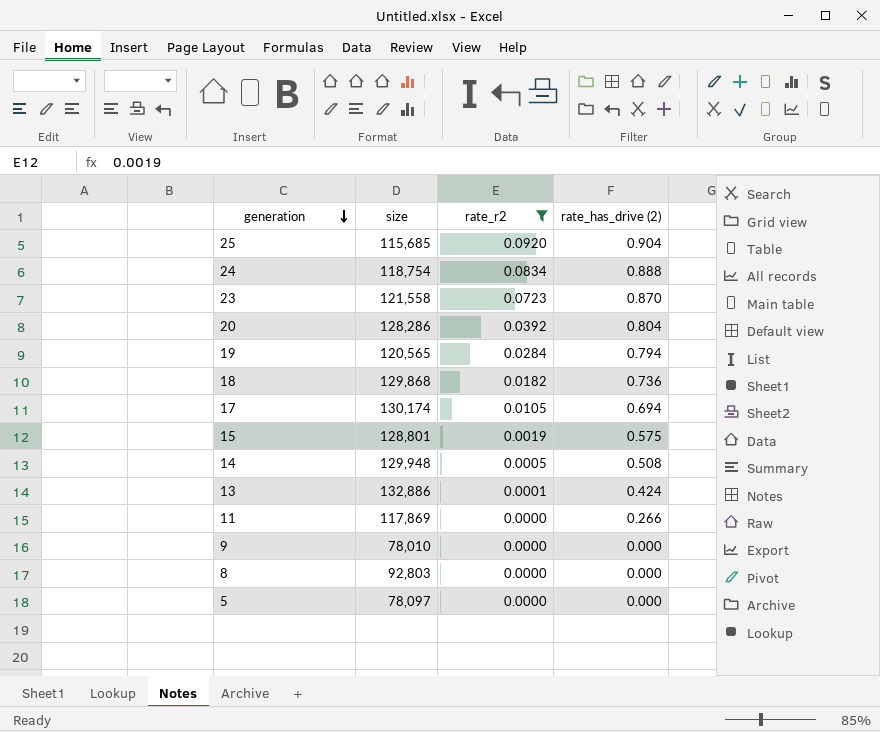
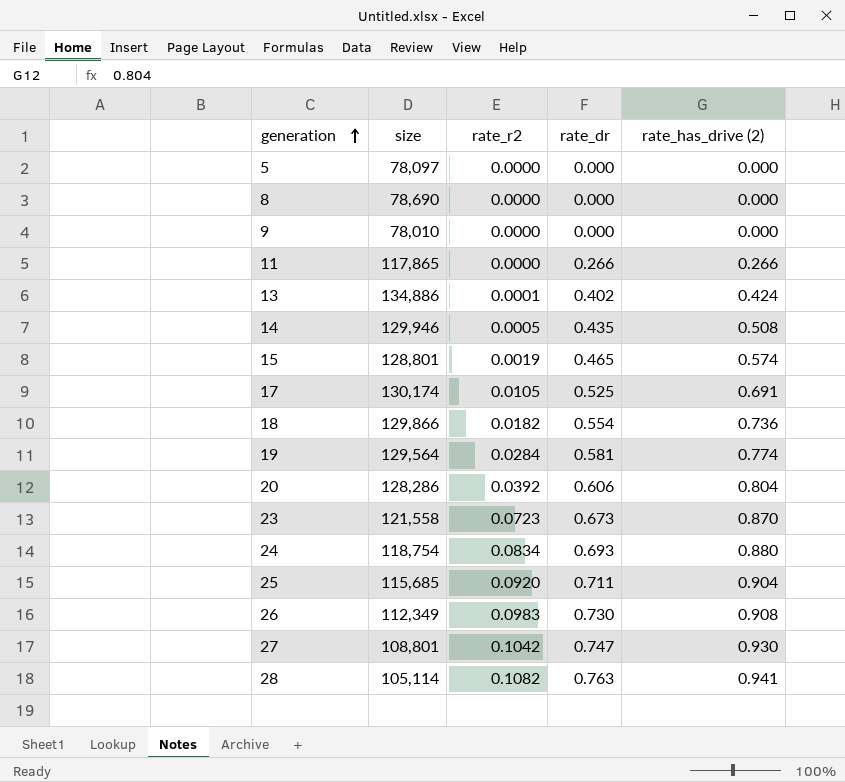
filter: rate_r2 <= 0.0920 -> none
row order: generation descending -> generation ascending
column rate_dr | position: none -> 4
8 | size: 92,803 -> 78,690
11 | size: 117,869 -> 117,865
13 | size: 132,886 -> 134,886
14 | size: 129,948 -> 129,946
15 | rate_has_drive (2): 0.575 -> 0.574
17 | rate_has_drive (2): 0.694 -> 0.691
18 | size: 129,868 -> 129,866
19 | size: 120,565 -> 129,564
19 | rate_has_drive (2): 0.794 -> 0.774
24 | rate_has_drive (2): 0.888 -> 0.880

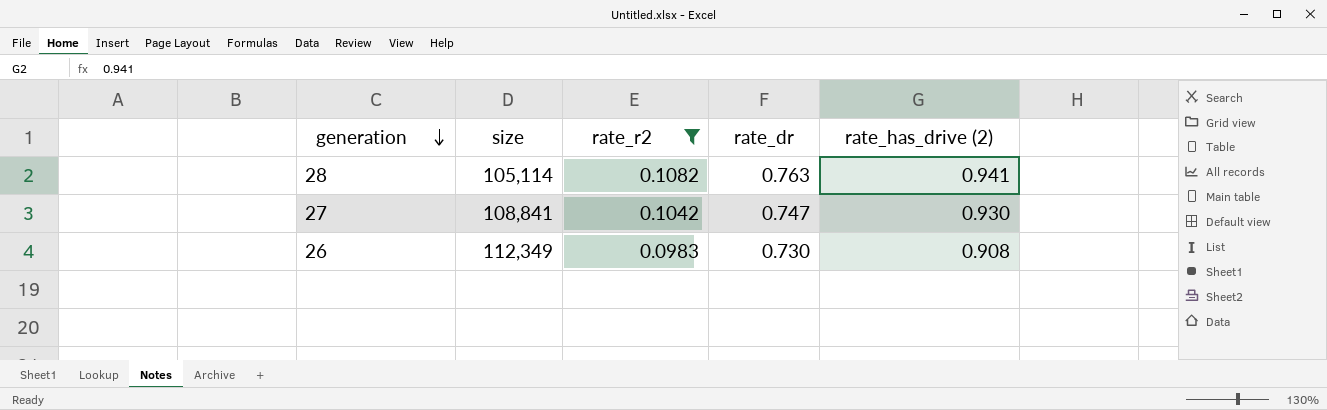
filter: none -> rate_r2 >= 0.0983
row order: generation ascending -> generation descending
27 | size: 108,801 -> 108,841

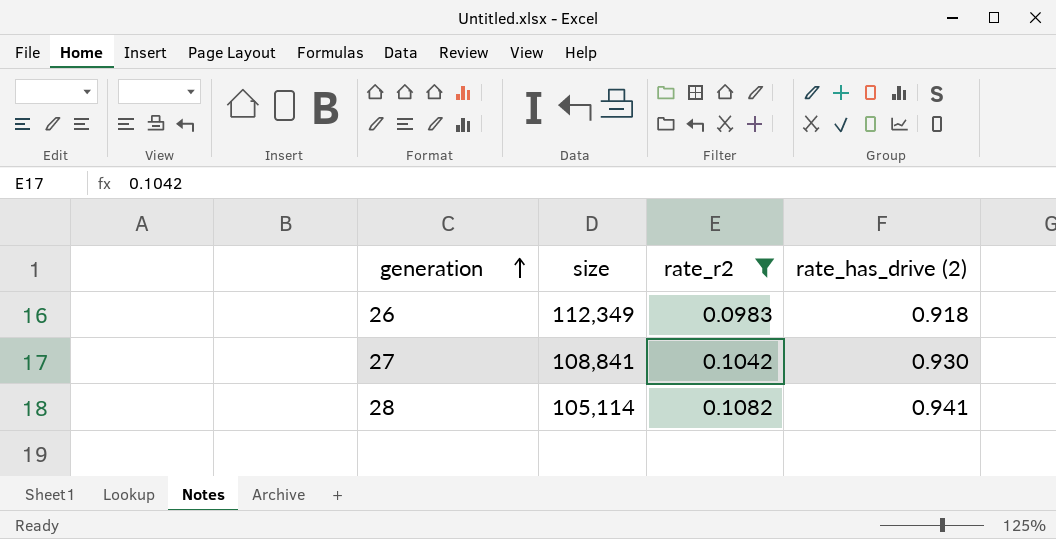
row order: generation descending -> generation ascending
column rate_dr | position: 4 -> none
26 | rate_has_drive (2): 0.908 -> 0.918

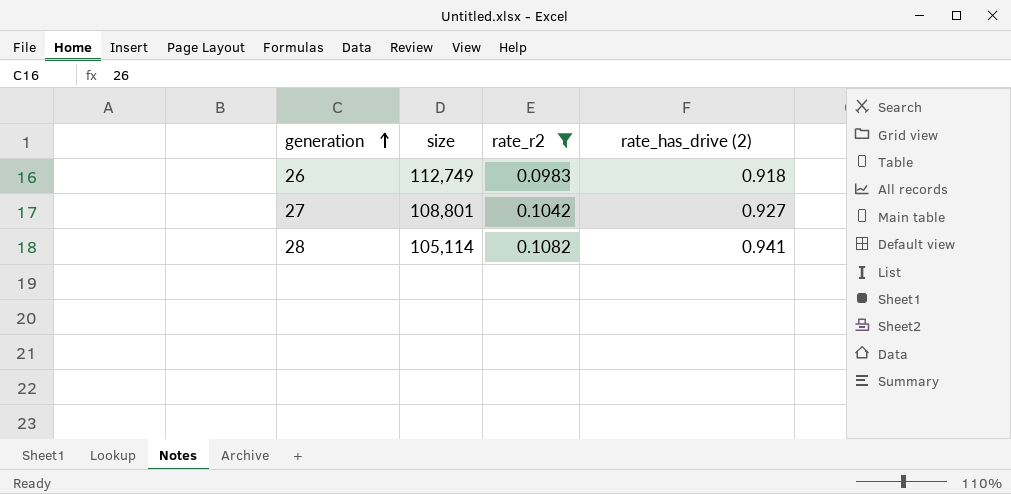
26 | size: 112,349 -> 112,749
27 | size: 108,841 -> 108,801
27 | rate_has_drive (2): 0.930 -> 0.927

